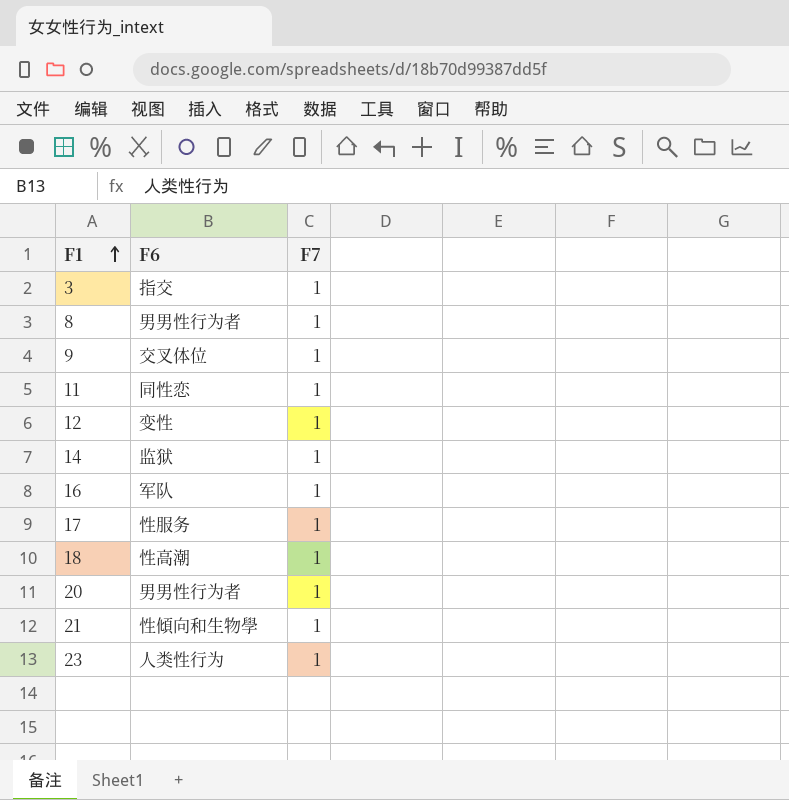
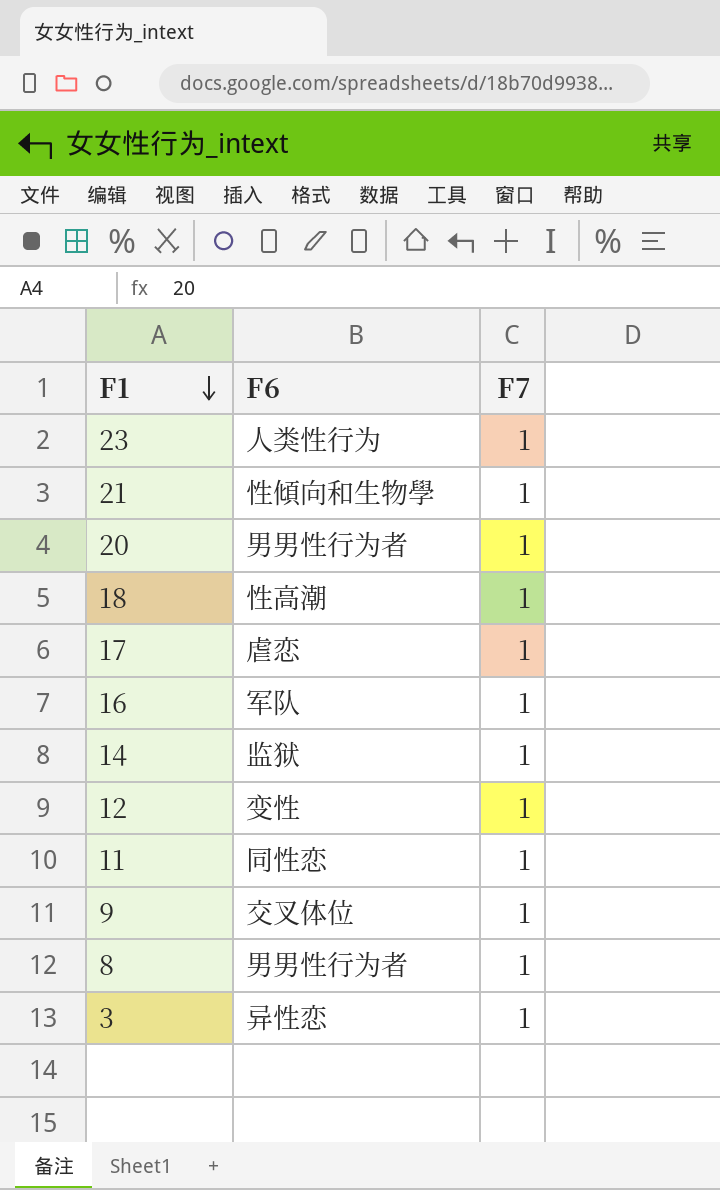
row order: F1 ascending -> F1 descending
17 | F6: 性服务 -> 虐恋
3 | F6: 指交 -> 异性恋

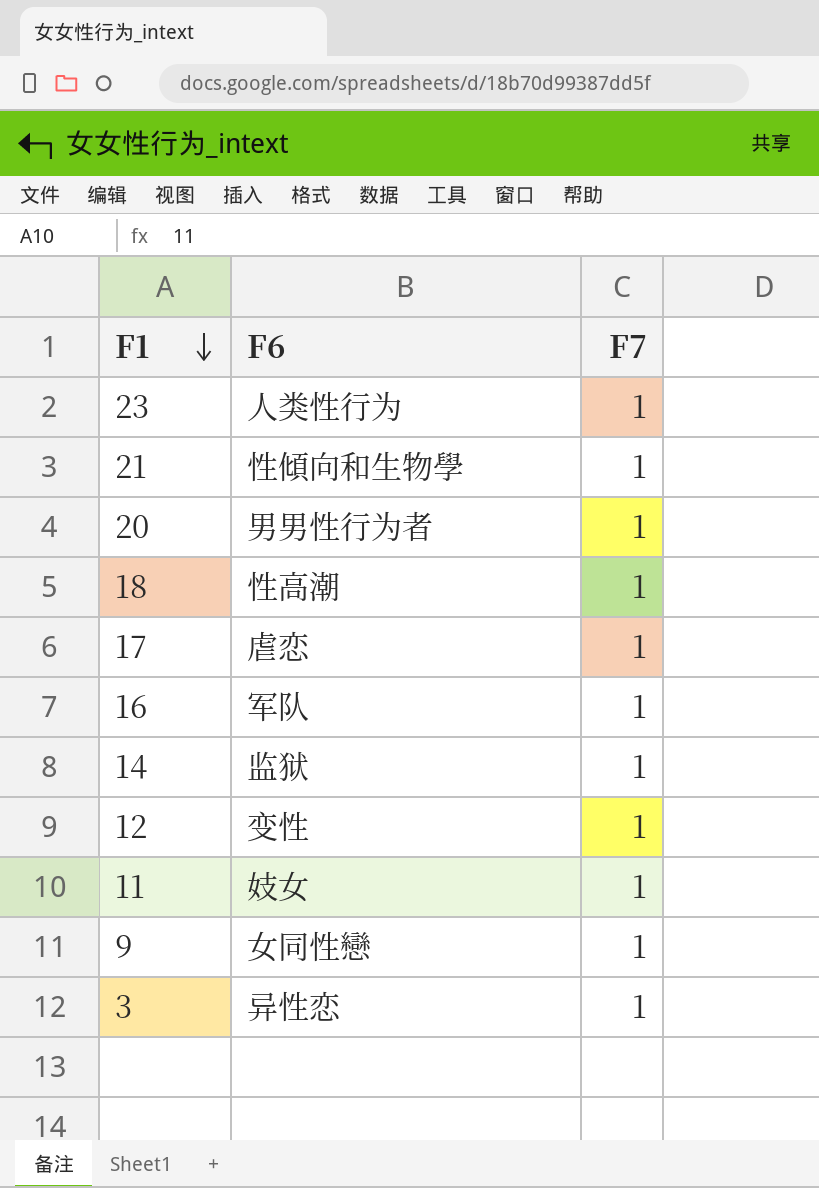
row 8: 男男性行为者 | 1 -> none
11 | F6: 同性恋 -> 妓女
9 | F6: 交叉体位 -> 女同性戀

